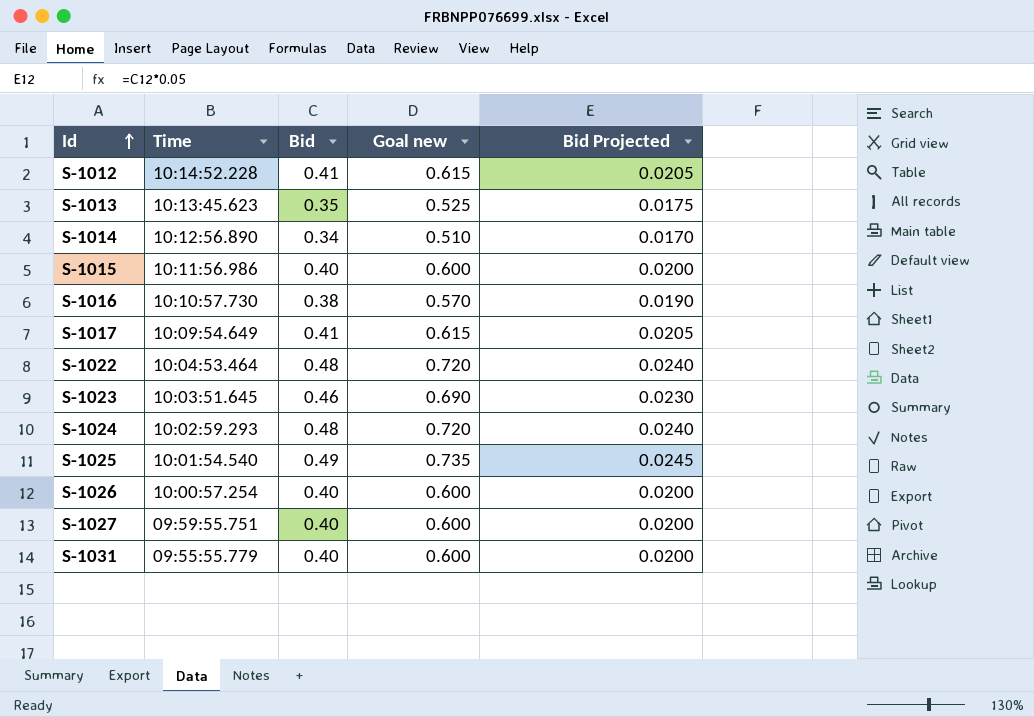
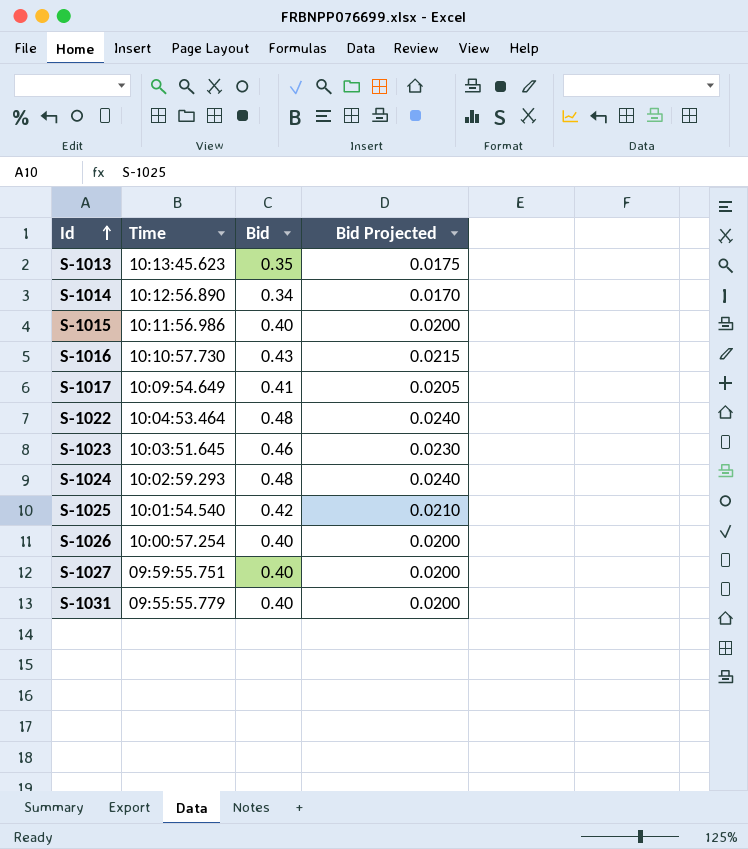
column Goal new | formula: [Bid] * 1.5 -> none
row S-1012: 10:14:52.228 | 0.41 | 0.615 | 0.0205 -> none
S-1016 | Bid: 0.38 -> 0.43
S-1016 | Bid Projected: 0.0190 -> 0.0215
S-1025 | Bid: 0.49 -> 0.42
S-1025 | Bid Projected: 0.0245 -> 0.0210

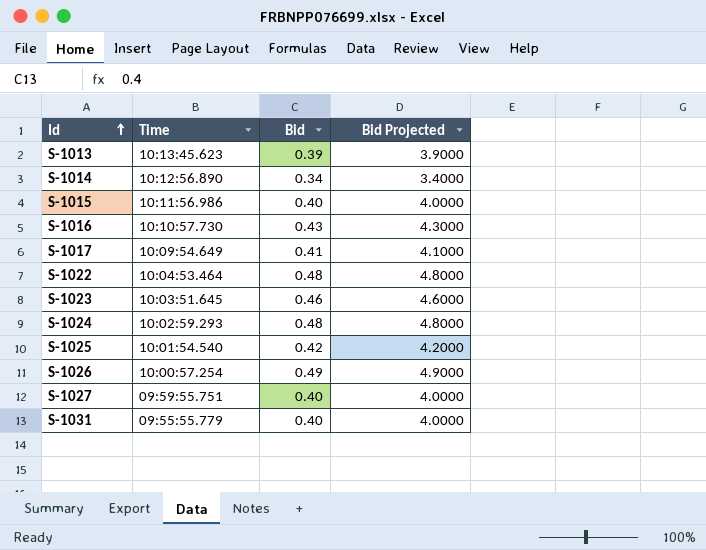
column Bid Projected | formula: [Bid] * 0.05 -> [Bid] * 10
S-1013 | Bid: 0.35 -> 0.39
S-1026 | Bid: 0.40 -> 0.49

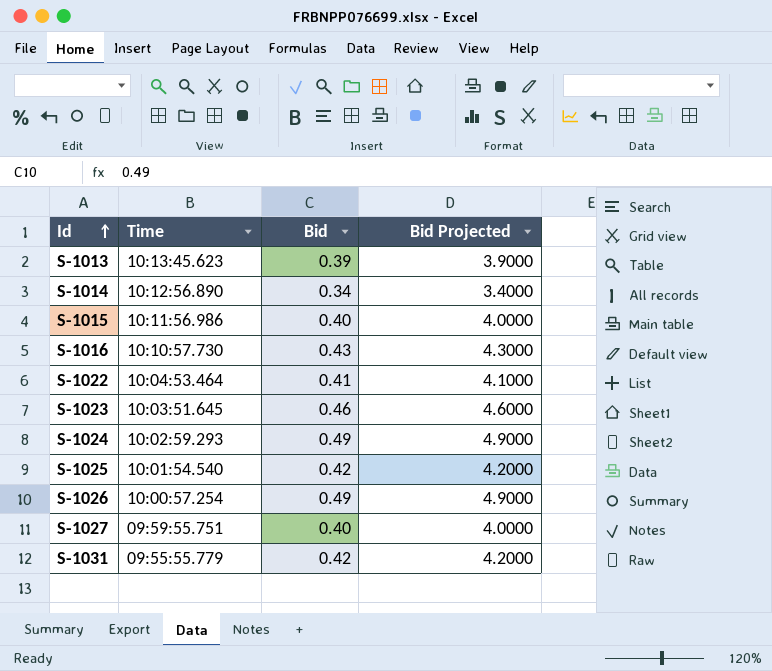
row S-1017: 10:09:54.649 | 0.41 | 4.1000 -> none
S-1022 | Bid: 0.48 -> 0.41
S-1022 | Bid Projected: 4.8000 -> 4.1000
S-1024 | Bid: 0.48 -> 0.49
S-1024 | Bid Projected: 4.8000 -> 4.9000
S-1031 | Bid: 0.40 -> 0.42
S-1031 | Bid Projected: 4.0000 -> 4.2000

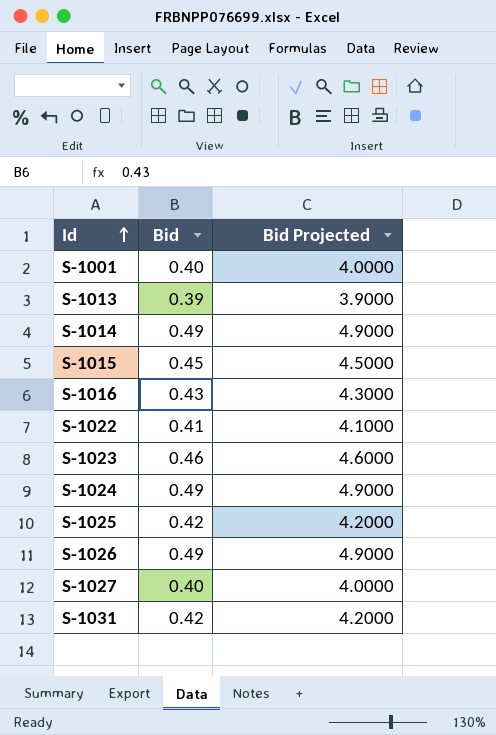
column Time | position: 2 -> none
row S-1001: none -> 0.40 | 4.0000
S-1014 | Bid: 0.34 -> 0.49
S-1014 | Bid Projected: 3.4000 -> 4.9000
S-1015 | Bid: 0.40 -> 0.45
S-1015 | Bid Projected: 4.0000 -> 4.5000

